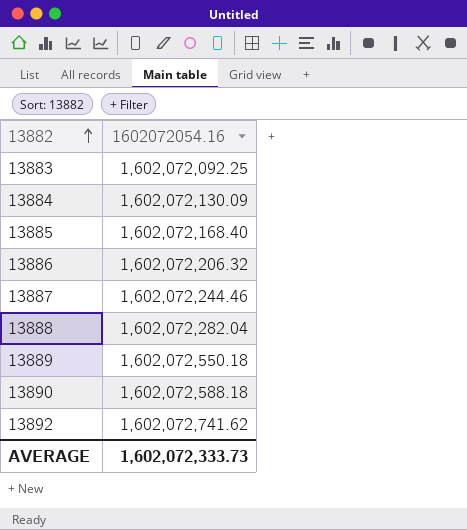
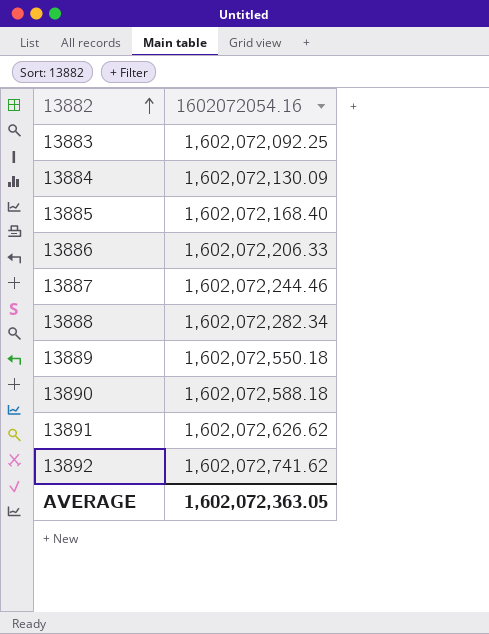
13886 | 1602072054.16: 1,602,072,206.32 -> 1,602,072,206.33
13888 | 1602072054.16: 1,602,072,282.04 -> 1,602,072,282.34
row 13891: none -> 1,602,072,626.62
AVERAGE | 1602072054.16: 1,602,072,333.73 -> 1,602,072,363.05

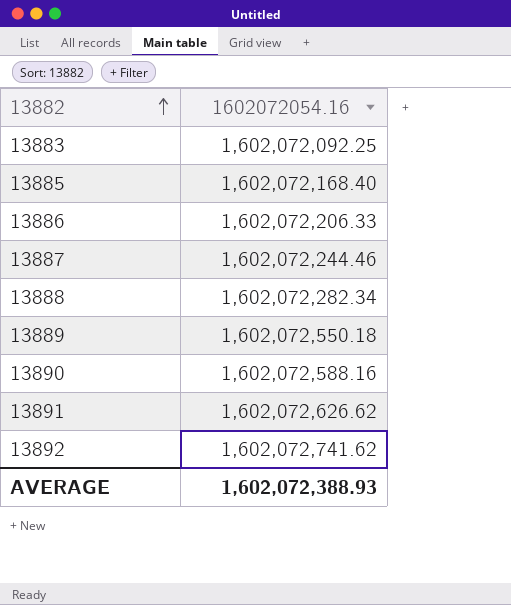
row 13884: 1,602,072,130.09 -> none
13890 | 1602072054.16: 1,602,072,588.18 -> 1,602,072,588.16
AVERAGE | 1602072054.16: 1,602,072,363.05 -> 1,602,072,388.93

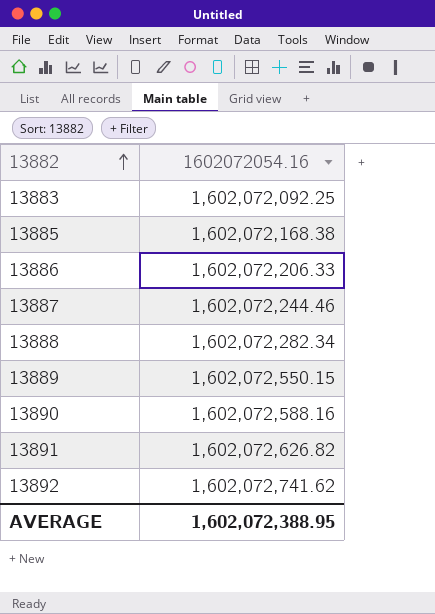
13885 | 1602072054.16: 1,602,072,168.40 -> 1,602,072,168.38
13889 | 1602072054.16: 1,602,072,550.18 -> 1,602,072,550.15
13891 | 1602072054.16: 1,602,072,626.62 -> 1,602,072,626.82
AVERAGE | 1602072054.16: 1,602,072,388.93 -> 1,602,072,388.95

